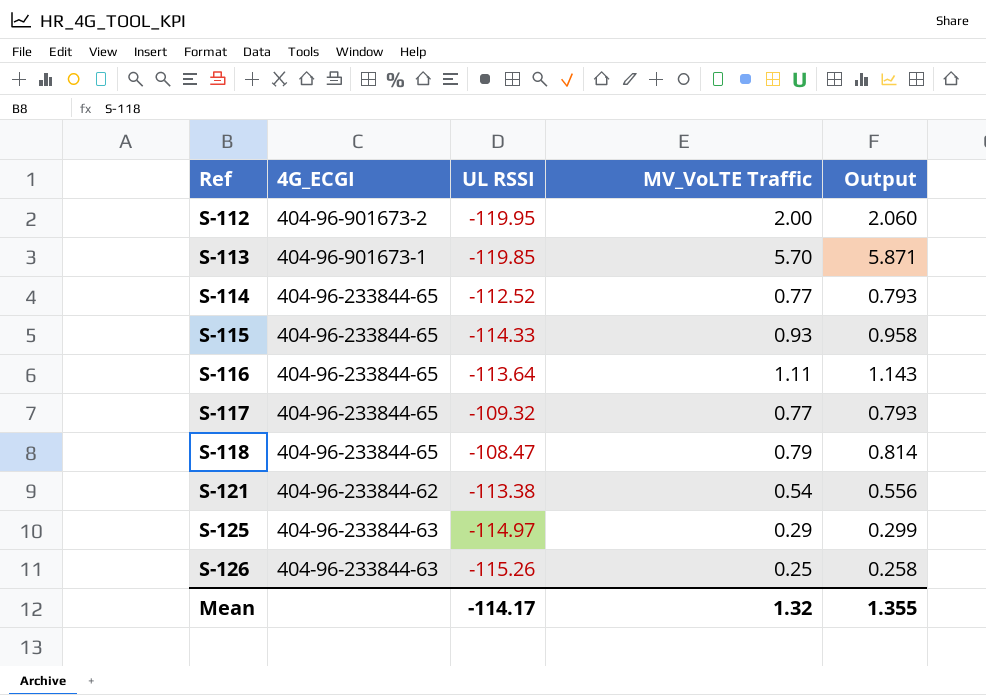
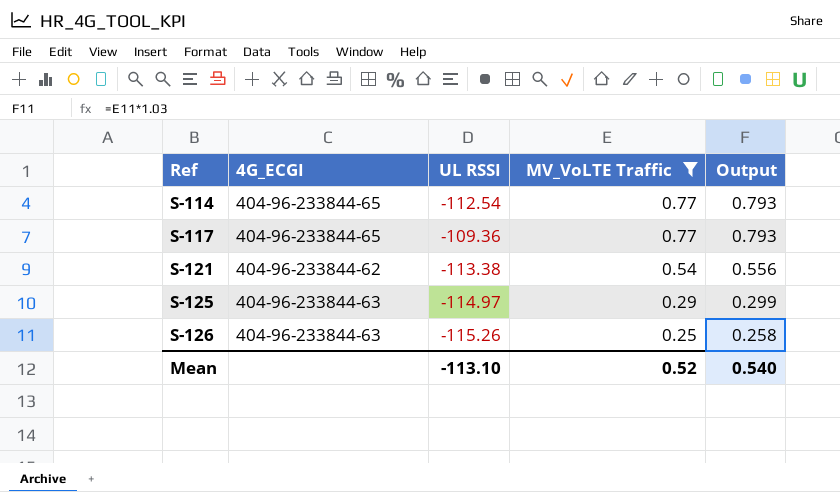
filter: none -> MV_VoLTE Traffic <= 0.77
S-114 | UL RSSI: -112.52 -> -112.54
S-117 | UL RSSI: -109.32 -> -109.36
Mean | UL RSSI: -114.17 -> -113.10
Mean | MV_VoLTE Traffic: 1.32 -> 0.52
Mean | Output: 1.355 -> 0.540

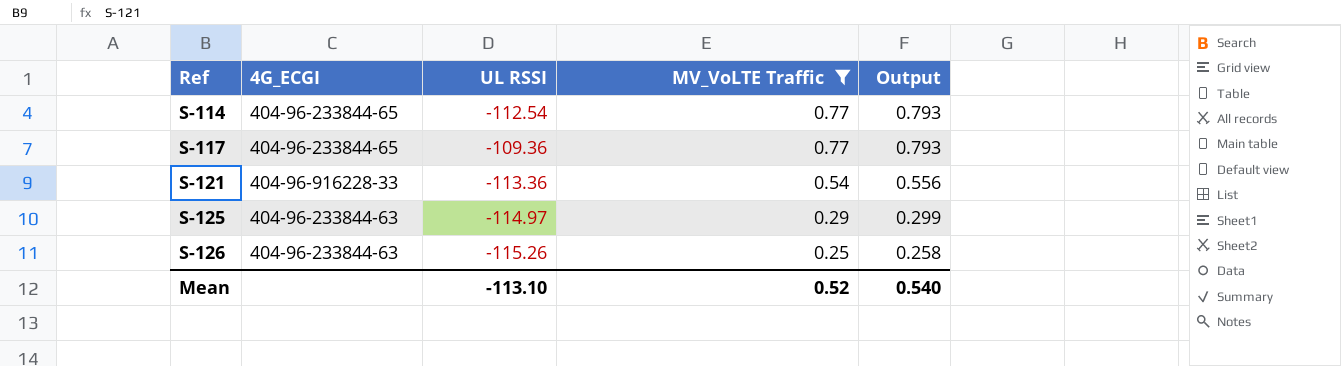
S-121 | 4G_ECGI: 404-96-233844-62 -> 404-96-916228-33
S-121 | UL RSSI: -113.38 -> -113.36

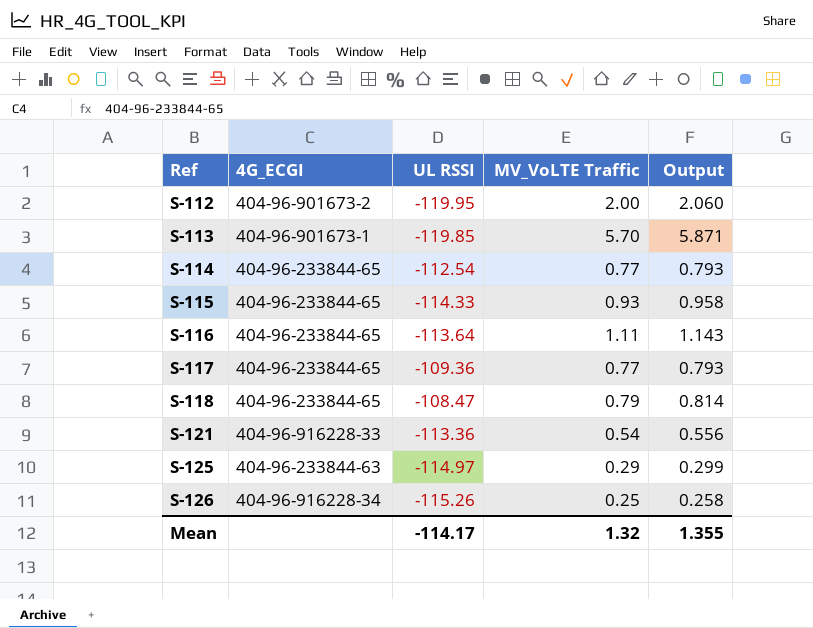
filter: MV_VoLTE Traffic <= 0.77 -> none
S-126 | 4G_ECGI: 404-96-233844-63 -> 404-96-916228-34
Mean | UL RSSI: -113.10 -> -114.17
Mean | MV_VoLTE Traffic: 0.52 -> 1.32
Mean | Output: 0.540 -> 1.355

